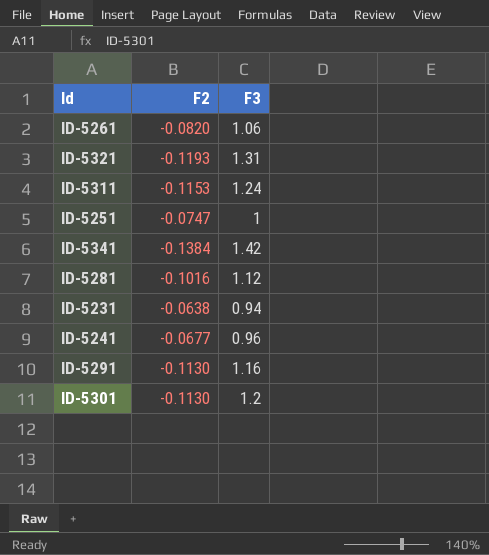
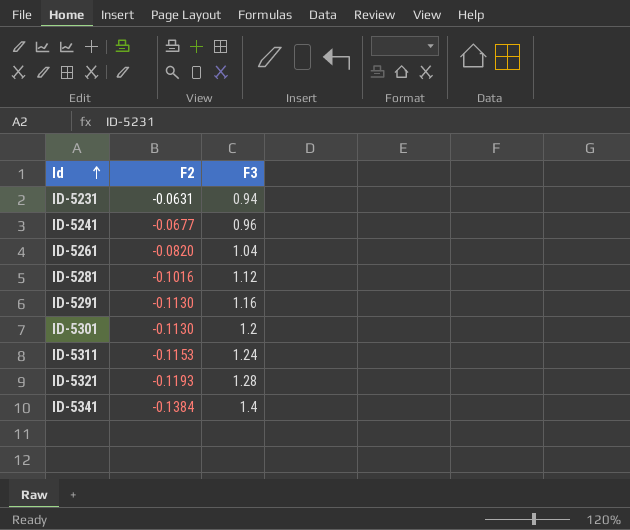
row order: none -> Id ascending
row ID-5251: -0.0747 | 1 -> none
ID-5231 | F2: -0.0638 -> -0.0631
ID-5261 | F3: 1.06 -> 1.04
ID-5321 | F3: 1.31 -> 1.28
ID-5341 | F3: 1.42 -> 1.4

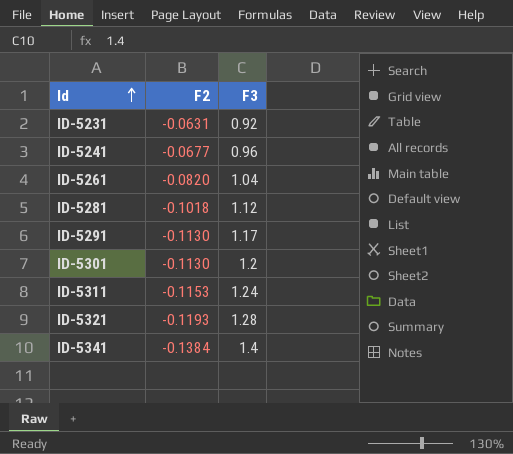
ID-5231 | F3: 0.94 -> 0.92
ID-5281 | F2: -0.1016 -> -0.1018
ID-5291 | F3: 1.16 -> 1.17

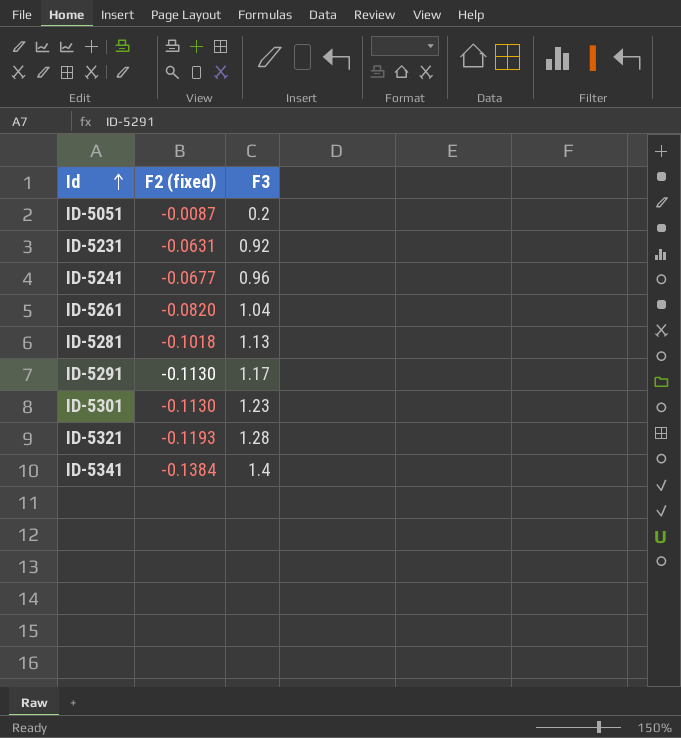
column name: F2 -> F2 (fixed)
row ID-5311: -0.1153 | 1.24 -> none
row ID-5051: none -> -0.0087 | 0.2
ID-5281 | F3: 1.12 -> 1.13
ID-5301 | F3: 1.2 -> 1.23

